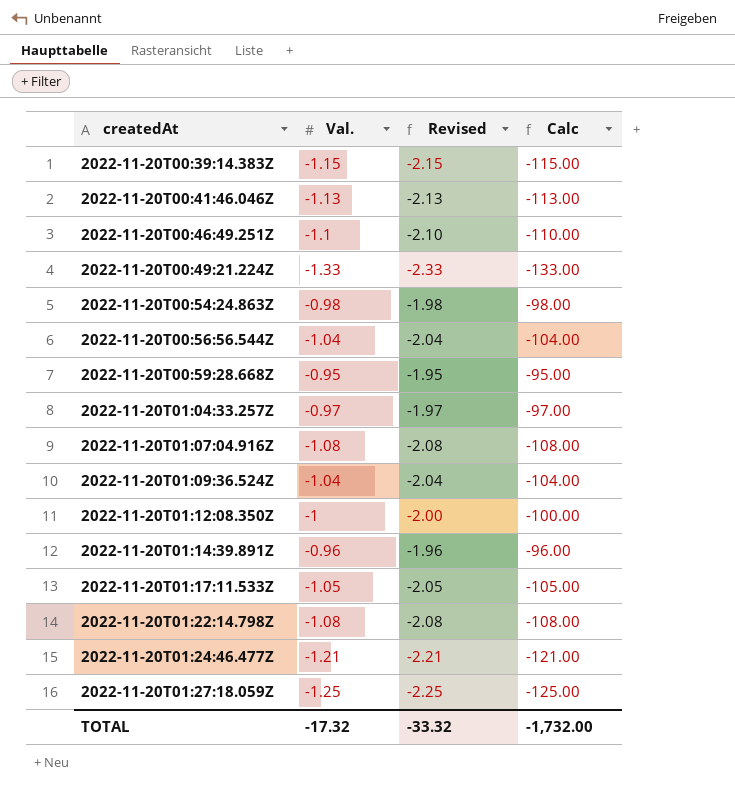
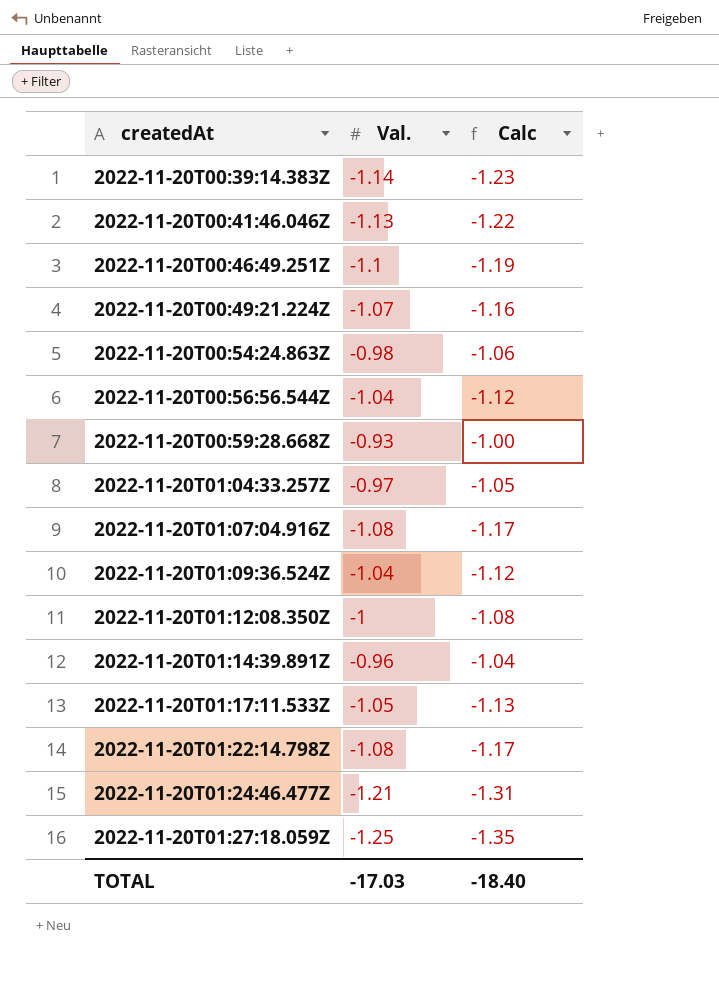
column Revised | formula: [Val.] - 1 -> none
column Calc | formula: [Val.] * 100 -> [Val.] * 1.08
2022-11-20T00:39:14.383Z | Val.: -1.15 -> -1.14
2022-11-20T00:49:21.224Z | Val.: -1.33 -> -1.07
2022-11-20T00:59:28.668Z | Val.: -0.95 -> -0.93
TOTAL | Val.: -17.32 -> -17.03
TOTAL | Calc: -1,732.00 -> -18.40

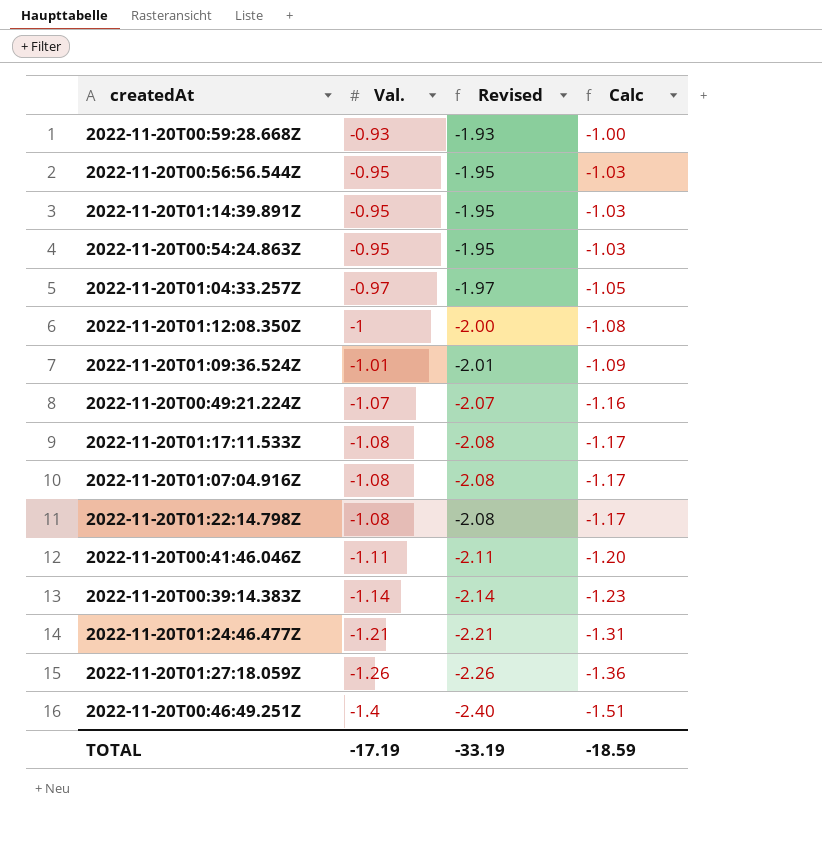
row order: createdAt ascending -> Val. descending
column Revised | formula: none -> [Val.] - 1
2022-11-20T00:56:56.544Z | Val.: -1.04 -> -0.95
2022-11-20T00:56:56.544Z | Calc: -1.12 -> -1.03
2022-11-20T01:14:39.891Z | Val.: -0.96 -> -0.95
2022-11-20T01:14:39.891Z | Calc: -1.04 -> -1.03
2022-11-20T00:54:24.863Z | Val.: -0.98 -> -0.95
2022-11-20T00:54:24.863Z | Calc: -1.06 -> -1.03
2022-11-20T01:09:36.524Z | Val.: -1.04 -> -1.01
2022-11-20T01:09:36.524Z | Calc: -1.12 -> -1.09
2022-11-20T01:17:11.533Z | Val.: -1.05 -> -1.08
2022-11-20T01:17:11.533Z | Calc: -1.13 -> -1.17
2022-11-20T00:41:46.046Z | Val.: -1.13 -> -1.11
2022-11-20T00:41:46.046Z | Calc: -1.22 -> -1.20
2022-11-20T01:27:18.059Z | Val.: -1.25 -> -1.26
2022-11-20T01:27:18.059Z | Calc: -1.35 -> -1.36
2022-11-20T00:46:49.251Z | Val.: -1.1 -> -1.4
2022-11-20T00:46:49.251Z | Calc: -1.19 -> -1.51
TOTAL | Val.: -17.03 -> -17.19
TOTAL | Calc: -18.40 -> -18.59

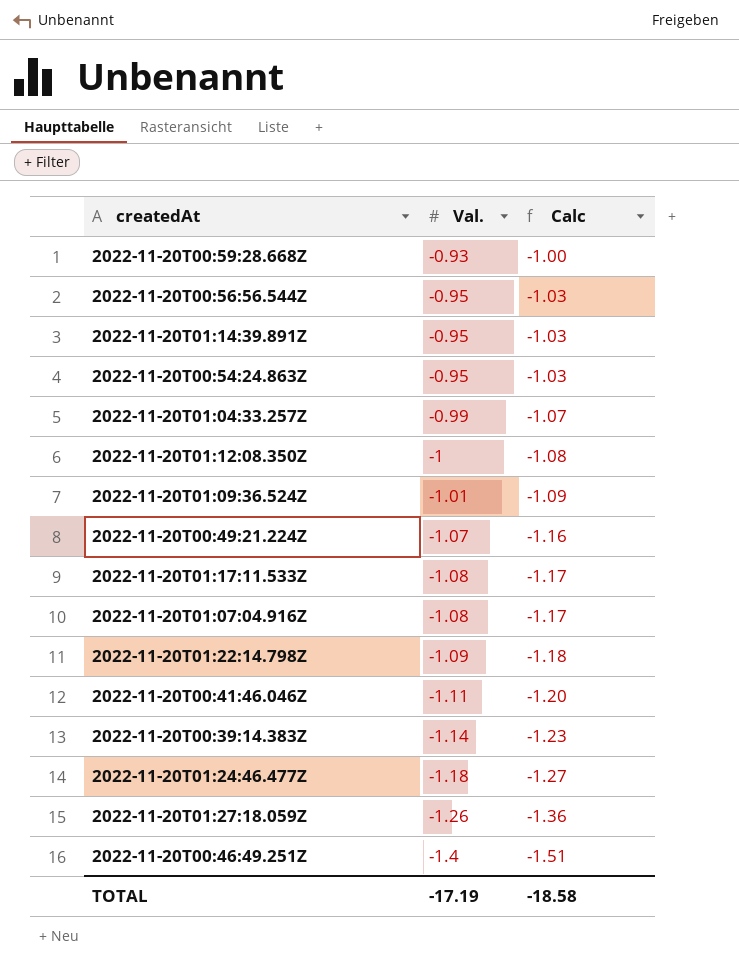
column Revised | formula: [Val.] - 1 -> none
2022-11-20T01:04:33.257Z | Val.: -0.97 -> -0.99
2022-11-20T01:04:33.257Z | Calc: -1.05 -> -1.07
2022-11-20T01:22:14.798Z | Val.: -1.08 -> -1.09
2022-11-20T01:22:14.798Z | Calc: -1.17 -> -1.18
2022-11-20T01:24:46.477Z | Val.: -1.21 -> -1.18
2022-11-20T01:24:46.477Z | Calc: -1.31 -> -1.27
TOTAL | Calc: -18.59 -> -18.58

